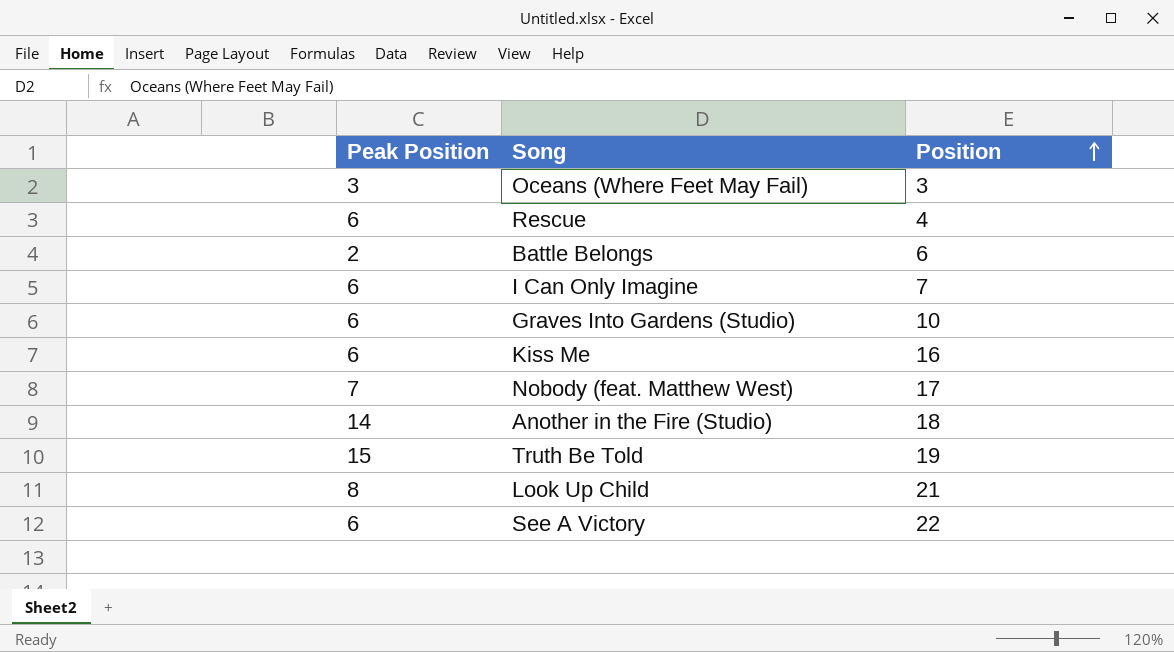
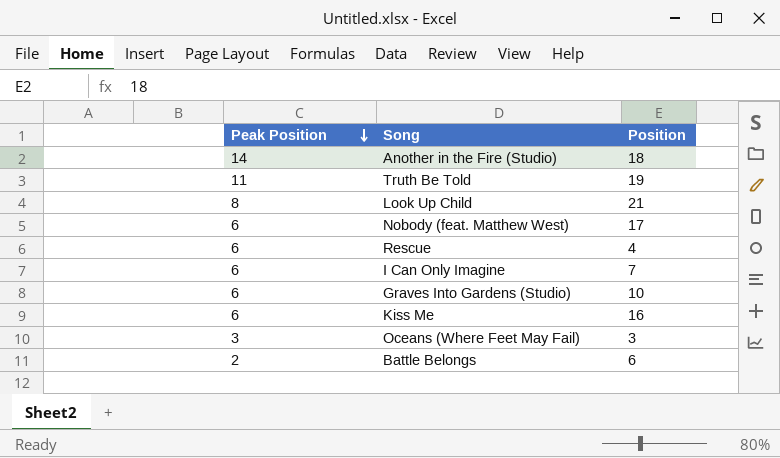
row order: Position ascending -> Peak Position descending
row See A Victory: 6 | 22 -> none
Truth Be Told | Peak Position: 15 -> 11
Nobody (feat. Matthew West) | Peak Position: 7 -> 6

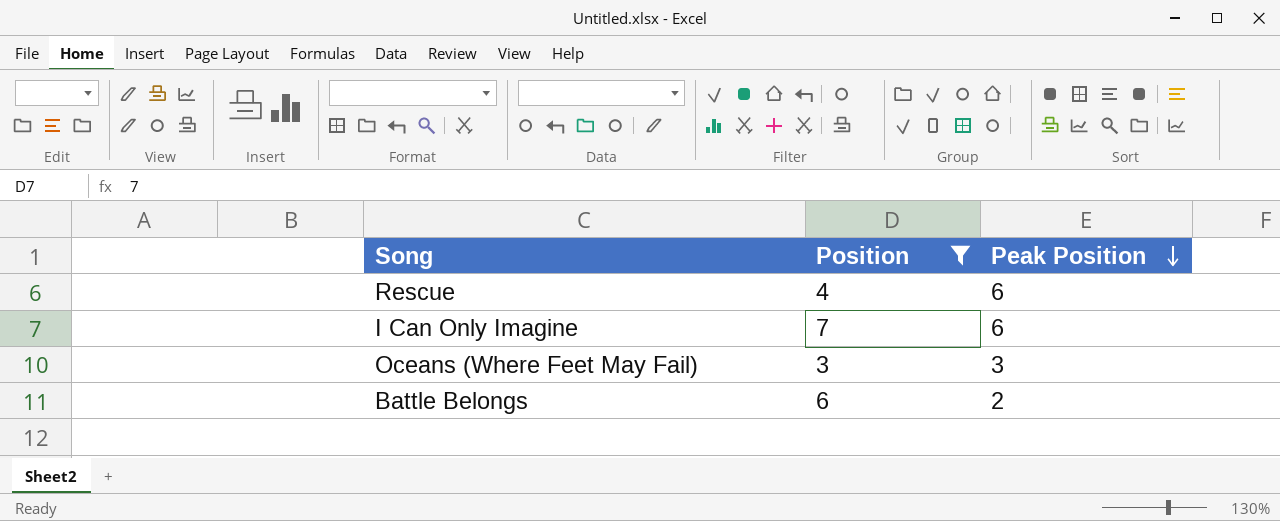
filter: none -> Position <= 7
column Peak Position | position: 1 -> 3

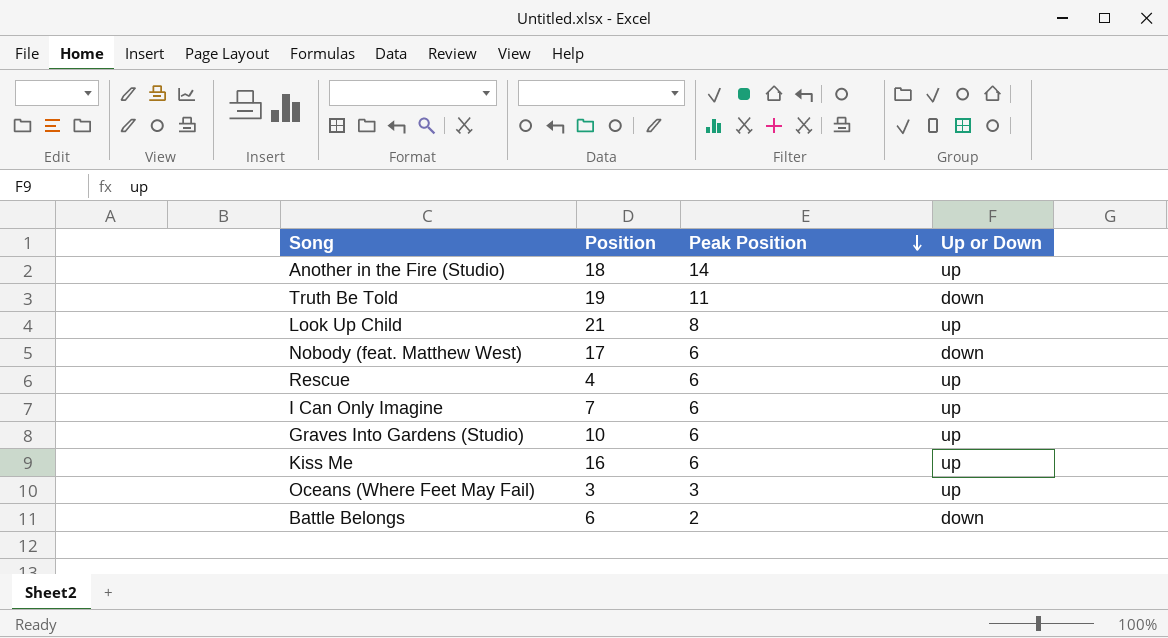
filter: Position <= 7 -> none
column Up or Down | position: none -> 4

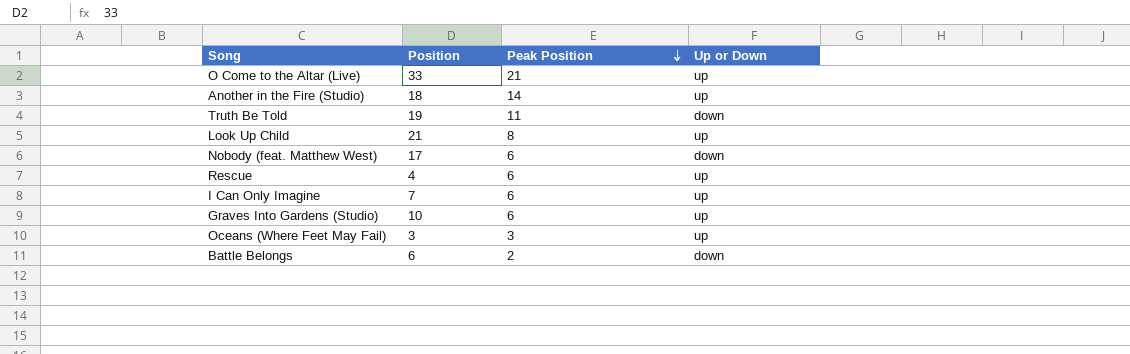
row Kiss Me: 16 | 6 | up -> none
row O Come to the Altar (Live): none -> 33 | 21 | up

